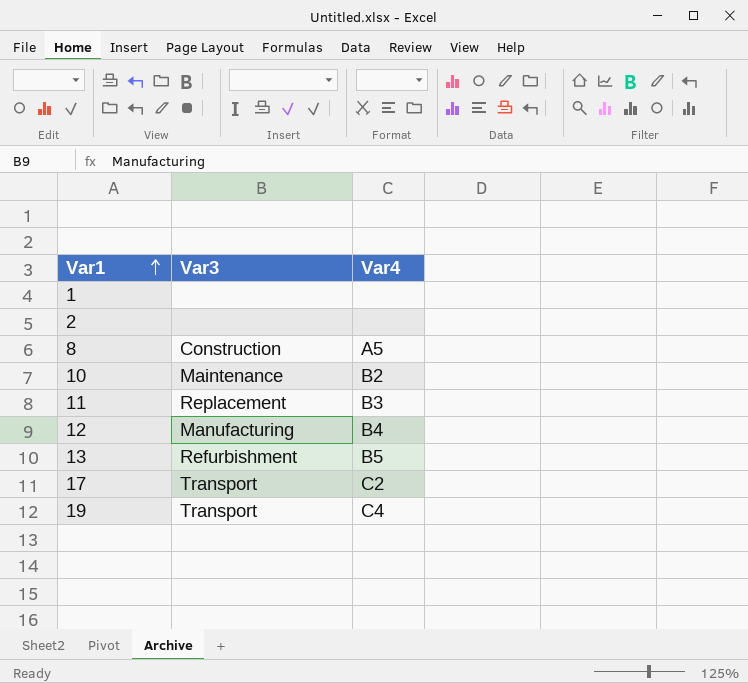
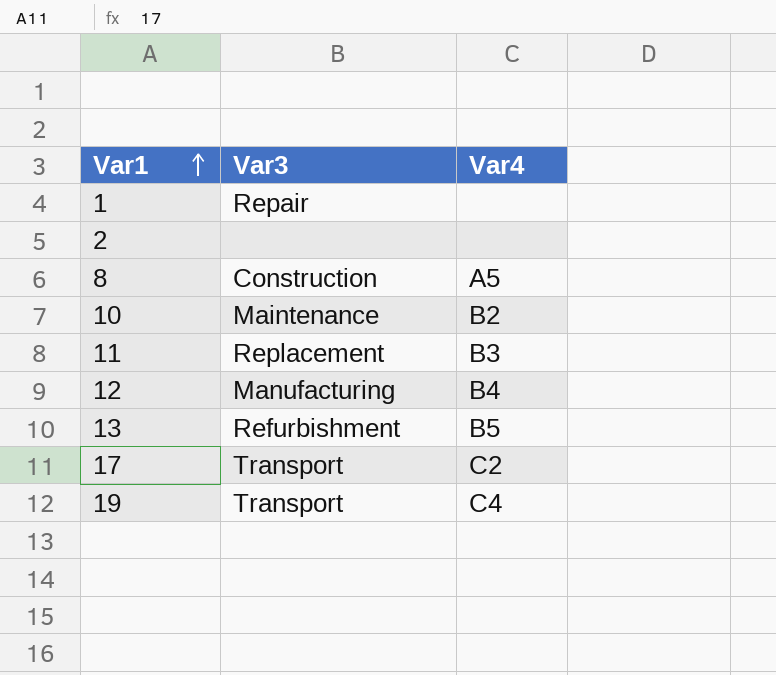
1 | Var3: none -> Repair

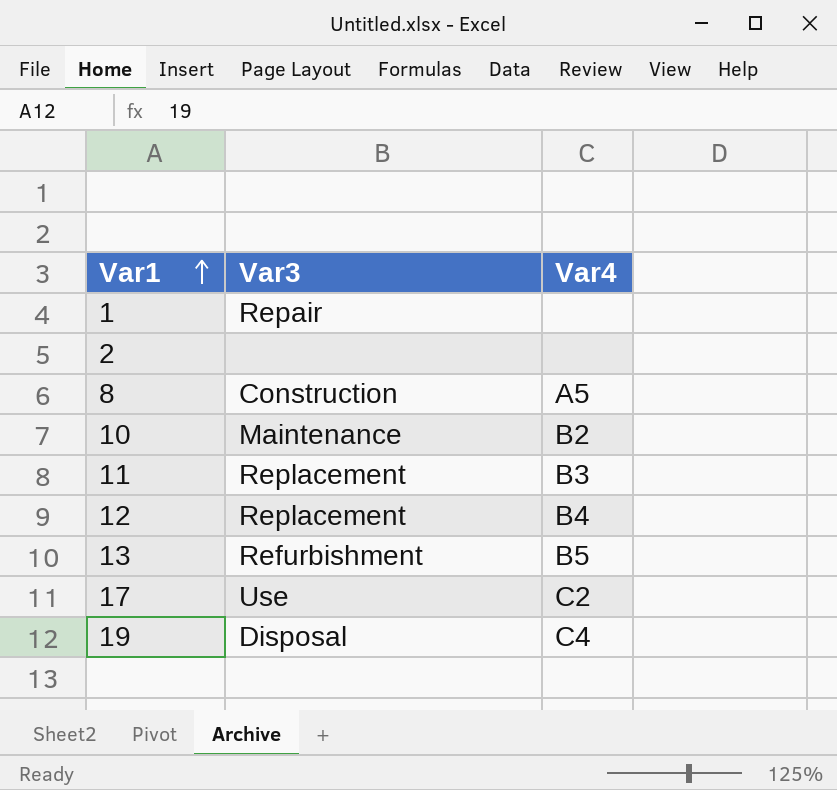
12 | Var3: Manufacturing -> Replacement
17 | Var3: Transport -> Use
19 | Var3: Transport -> Disposal

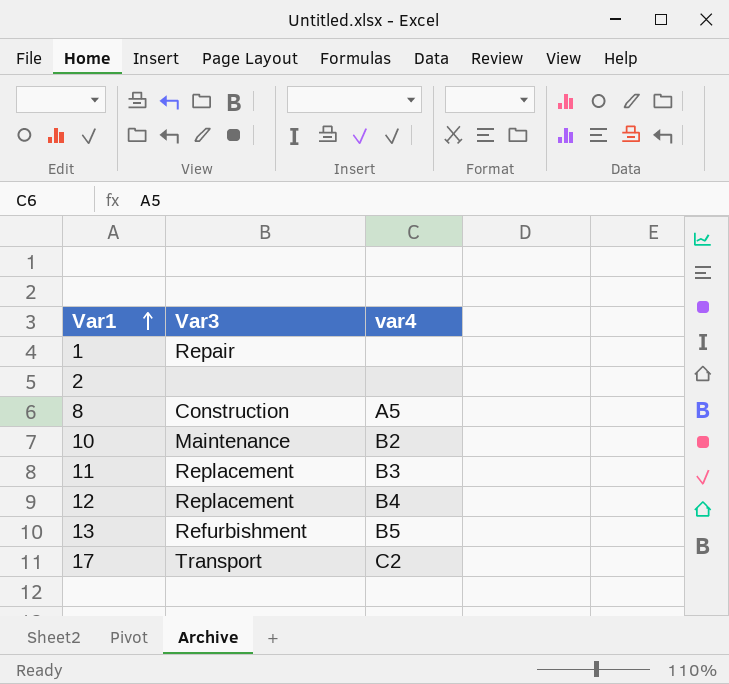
column name: Var4 -> var4
row 19: Disposal | C4 -> none
17 | Var3: Use -> Transport

